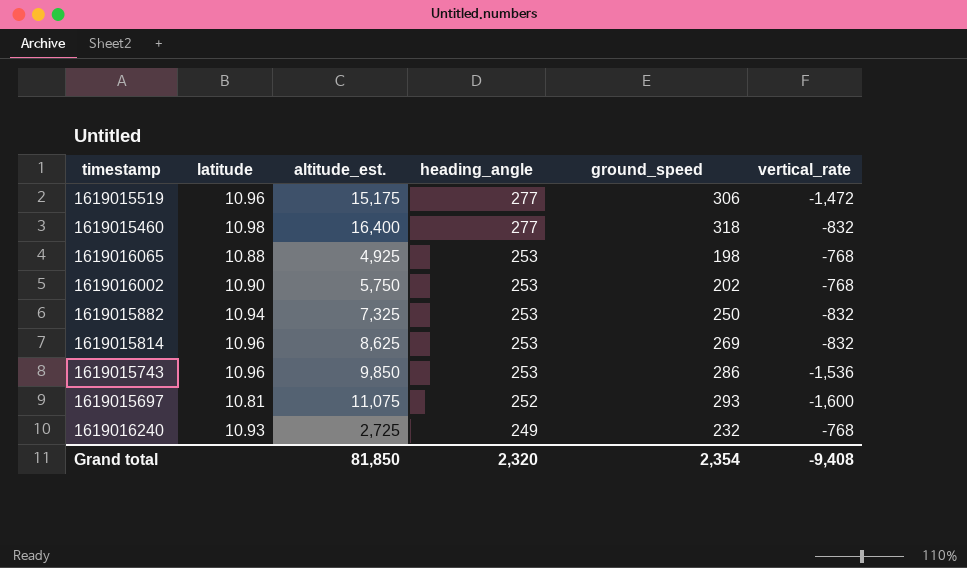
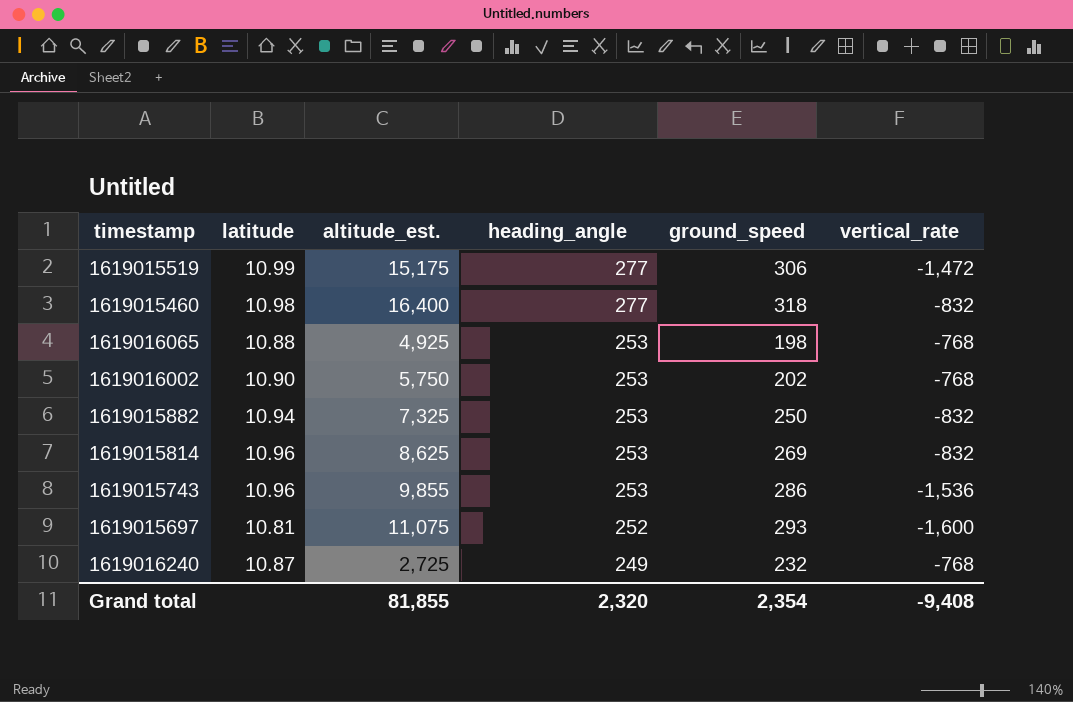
1619015519 | latitude: 10.96 -> 10.99
1619015743 | altitude_est.: 9,850 -> 9,855
1619016240 | latitude: 10.93 -> 10.87
Grand total | altitude_est.: 81,850 -> 81,855

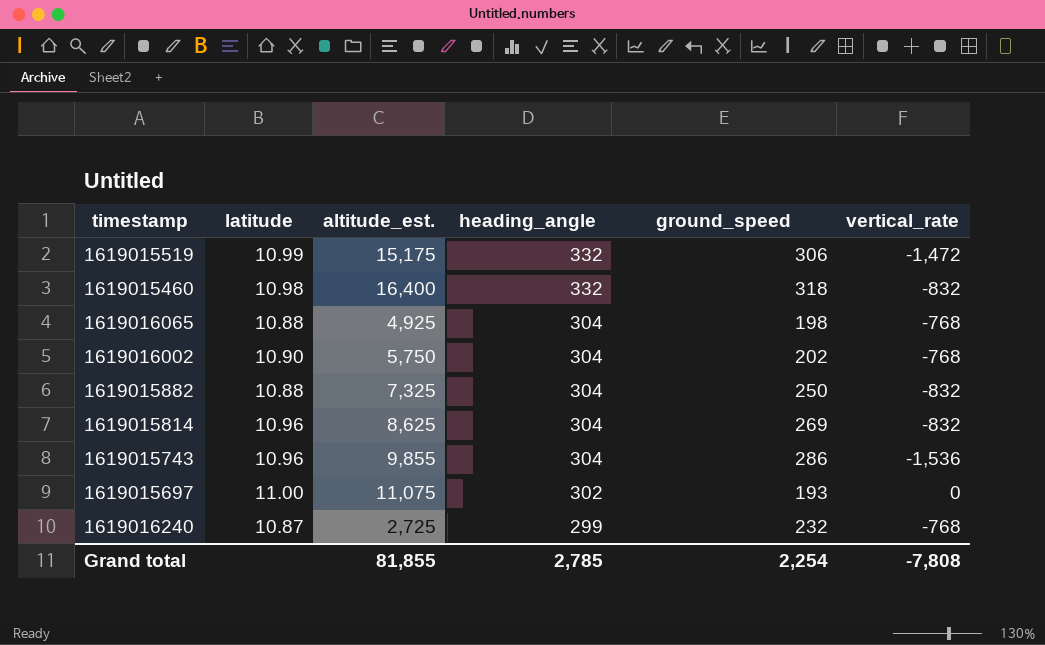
1619015519 | heading_angle: 277 -> 332
1619015460 | heading_angle: 277 -> 332
1619016065 | heading_angle: 253 -> 304
1619016002 | heading_angle: 253 -> 304
1619015882 | latitude: 10.94 -> 10.88
1619015882 | heading_angle: 253 -> 304
1619015814 | heading_angle: 253 -> 304
1619015743 | heading_angle: 253 -> 304
1619015697 | latitude: 10.81 -> 11.00
1619015697 | heading_angle: 252 -> 302
1619015697 | ground_speed: 293 -> 193
1619015697 | vertical_rate: -1,600 -> 0
1619016240 | heading_angle: 249 -> 299
Grand total | heading_angle: 2,320 -> 2,785
Grand total | ground_speed: 2,354 -> 2,254
Grand total | vertical_rate: -9,408 -> -7,808

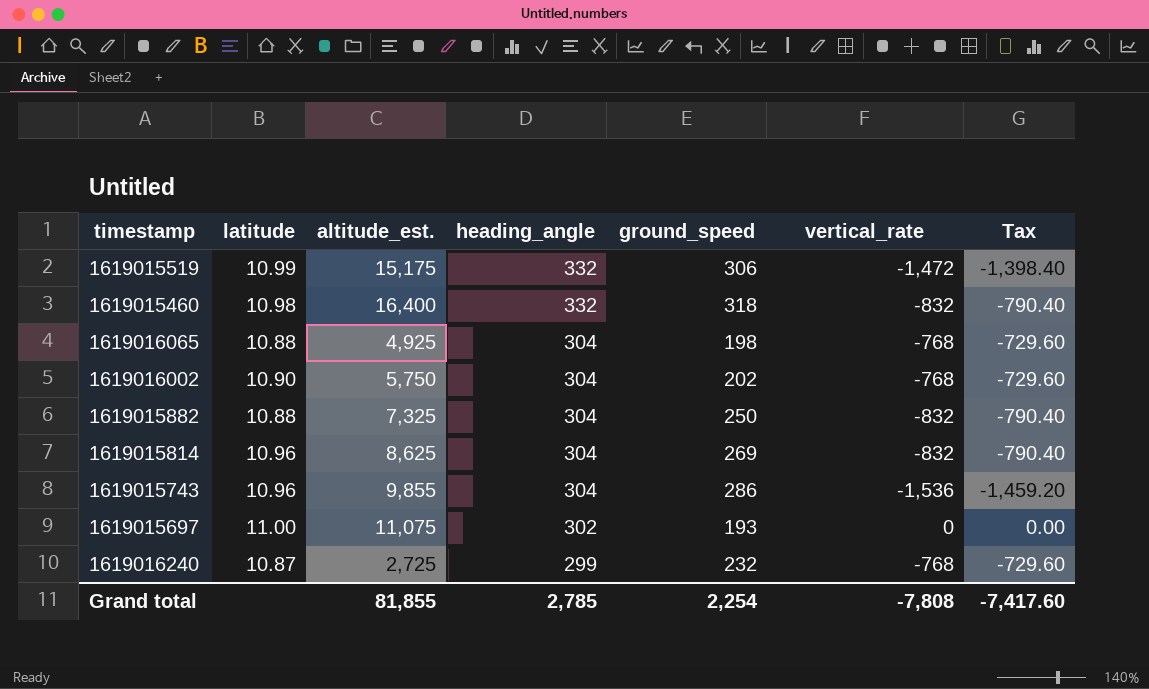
column Tax | formula: none -> [vertical_rate] * 0.95

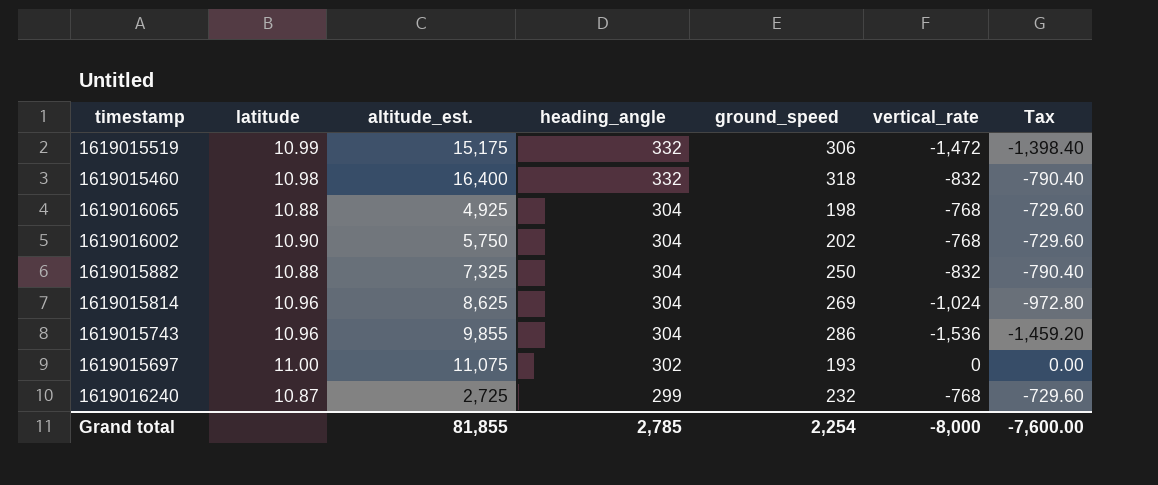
1619015814 | vertical_rate: -832 -> -1,024
1619015814 | Tax: -790.40 -> -972.80
Grand total | vertical_rate: -7,808 -> -8,000
Grand total | Tax: -7,417.60 -> -7,600.00

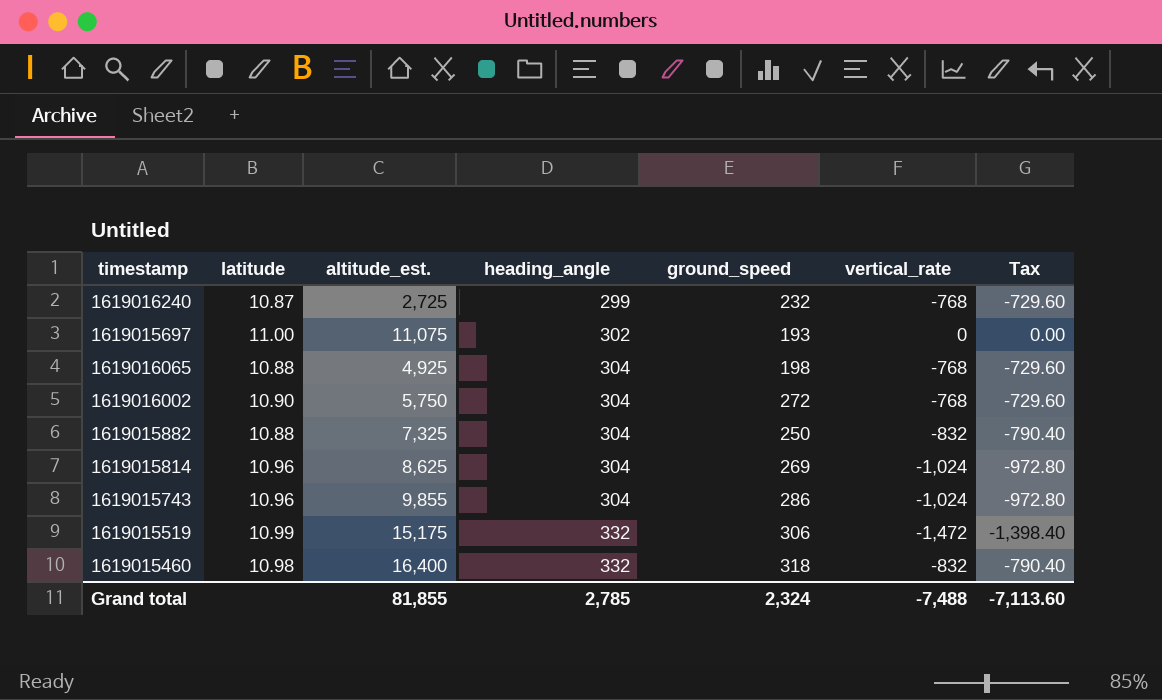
row order: heading_angle descending -> heading_angle ascending
1619016002 | ground_speed: 202 -> 272
1619015743 | vertical_rate: -1,536 -> -1,024
1619015743 | Tax: -1,459.20 -> -972.80
Grand total | ground_speed: 2,254 -> 2,324
Grand total | vertical_rate: -8,000 -> -7,488
Grand total | Tax: -7,600.00 -> -7,113.60

